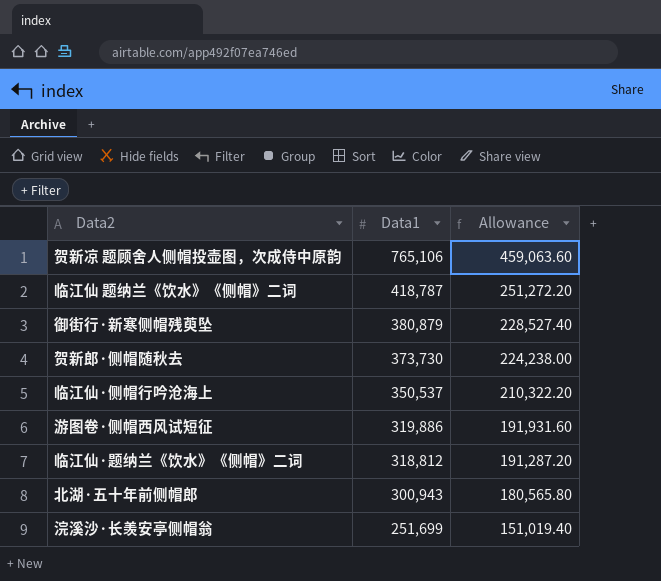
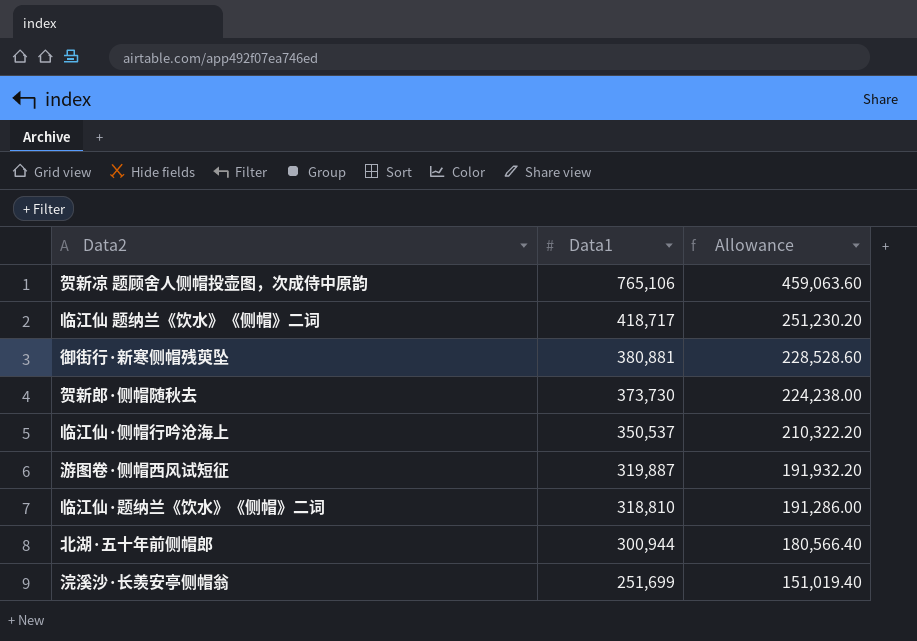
临江仙 题纳兰《饮水》《侧帽》二词 | Data1: 418,787 -> 418,717
临江仙 题纳兰《饮水》《侧帽》二词 | Allowance: 251,272.20 -> 251,230.20
御街行·新寒侧帽残萸坠 | Data1: 380,879 -> 380,881
御街行·新寒侧帽残萸坠 | Allowance: 228,527.40 -> 228,528.60
游图卷·侧帽西风试短征 | Data1: 319,886 -> 319,887
游图卷·侧帽西风试短征 | Allowance: 191,931.60 -> 191,932.20
临江仙·题纳兰《饮水》《侧帽》二词 | Data1: 318,812 -> 318,810
临江仙·题纳兰《饮水》《侧帽》二词 | Allowance: 191,287.20 -> 191,286.00
北湖·五十年前侧帽郎 | Data1: 300,943 -> 300,944
北湖·五十年前侧帽郎 | Allowance: 180,565.80 -> 180,566.40

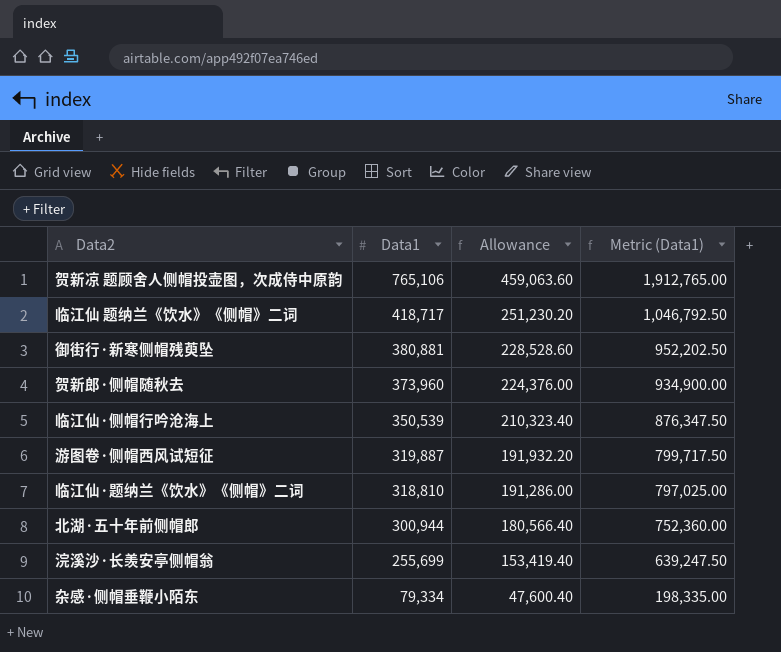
column Metric (Data1) | formula: none -> [Data1] * 2.5
贺新郎·侧帽随秋去 | Data1: 373,730 -> 373,960
贺新郎·侧帽随秋去 | Allowance: 224,238.00 -> 224,376.00
临江仙·侧帽行吟沧海上 | Data1: 350,537 -> 350,539
临江仙·侧帽行吟沧海上 | Allowance: 210,322.20 -> 210,323.40
浣溪沙·长羡安亭侧帽翁 | Data1: 251,699 -> 255,699
浣溪沙·长羡安亭侧帽翁 | Allowance: 151,019.40 -> 153,419.40
row 杂感·侧帽垂鞭小陌东: none -> 79,334 | 47,600.40 | 198,335.00

